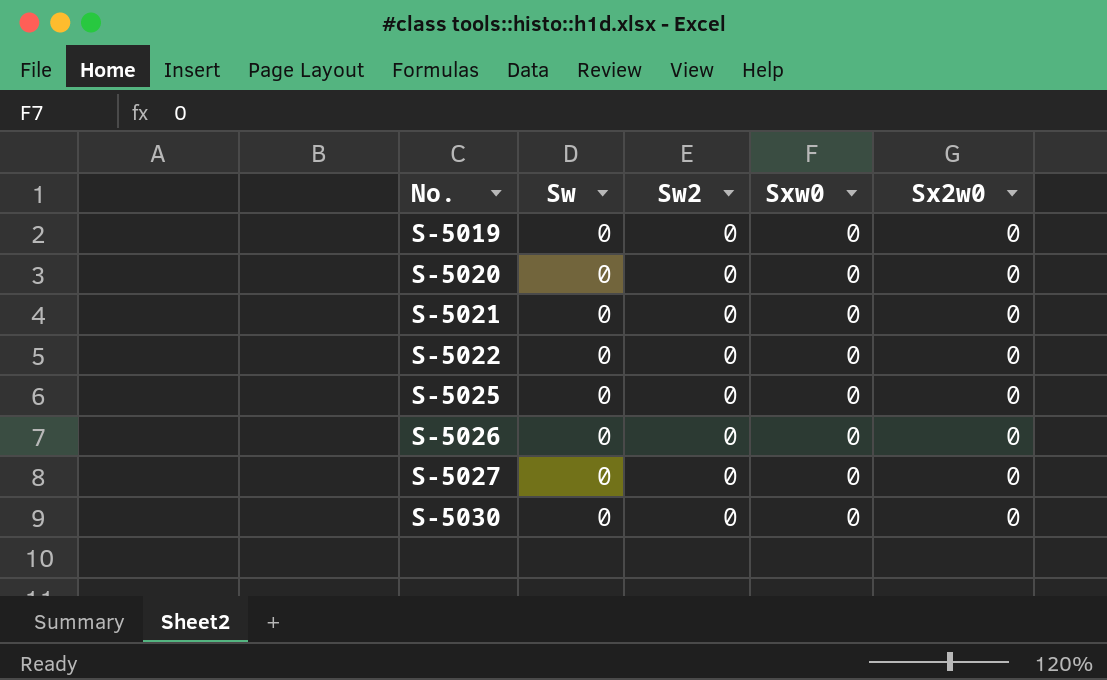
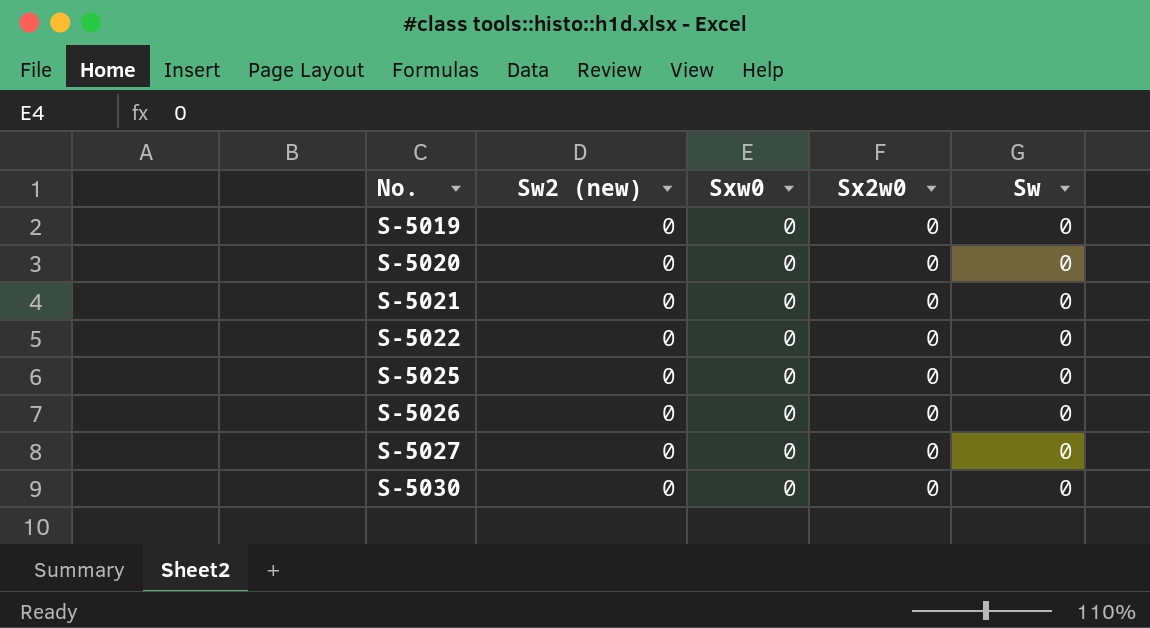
column name: Sw2 -> Sw2 (new)
column Sw | position: 2 -> 5

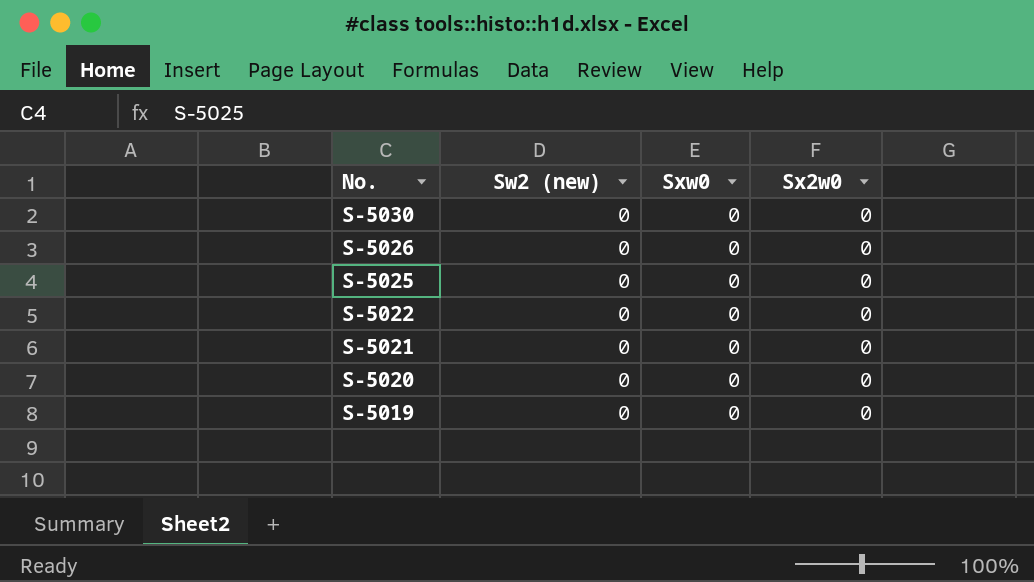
row order: No. ascending -> No. descending
column Sw | position: 5 -> none
row S-5027: 0 | 0 | 0 | 0 -> none

